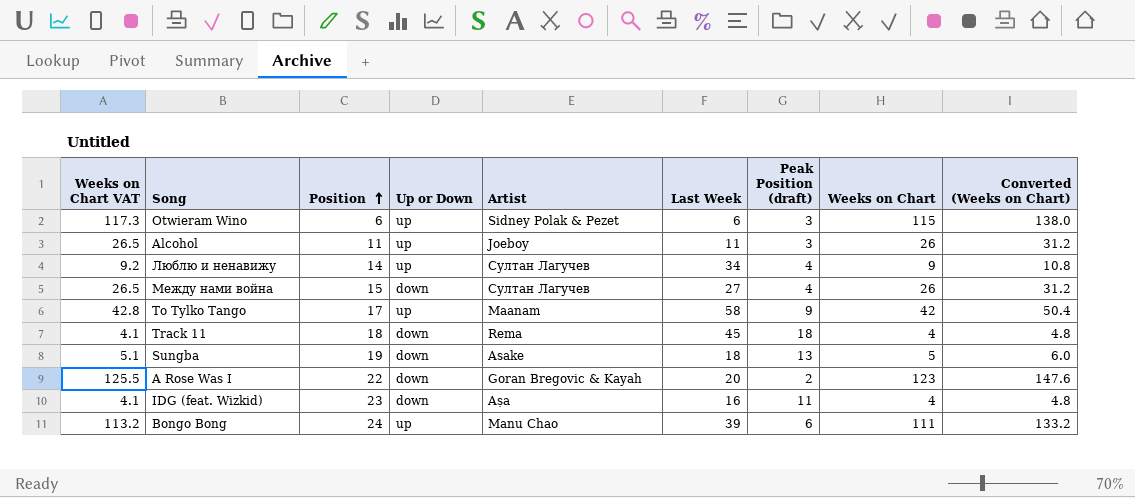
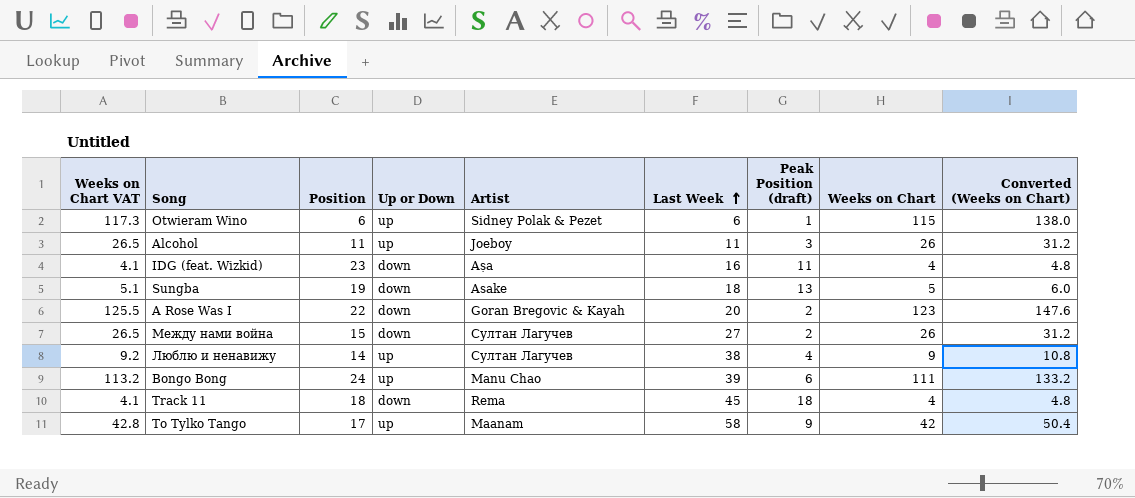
row order: Position ascending -> Last Week ascending
Otwieram Wino | Peak Position (draft): 3 -> 1
Между нами война | Peak Position (draft): 4 -> 2
Люблю и ненавижу | Last Week: 34 -> 38

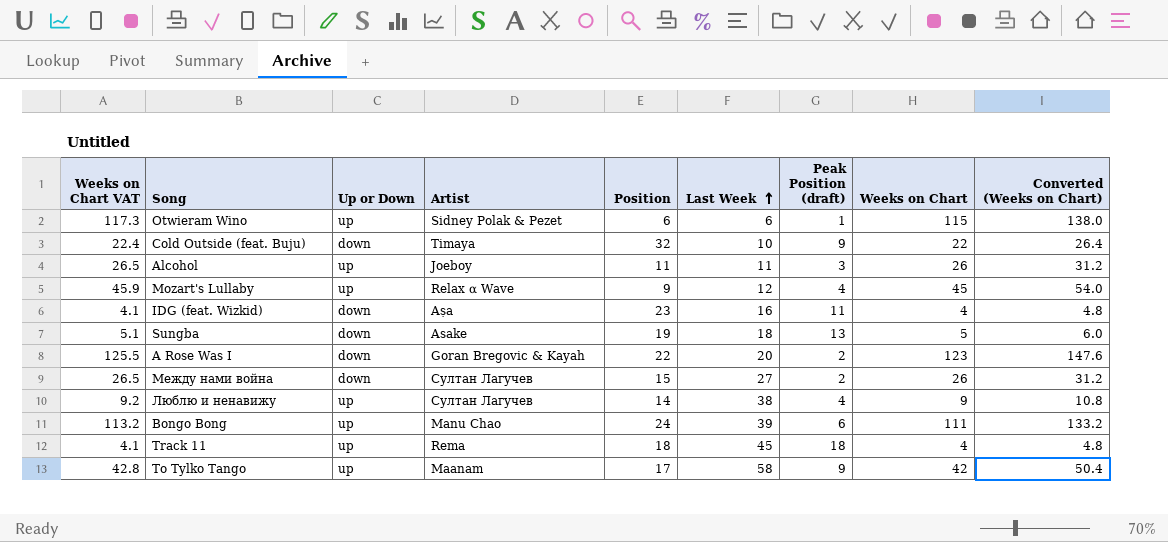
column Position | position: 3 -> 5
row Cold Outside (feat. Buju): none -> 22.4 | down | Timaya | 32 | 10 | 9 | 22 | 26.4
row Mozart's Lullaby: none -> 45.9 | up | Relax α Wave | 9 | 12 | 4 | 45 | 54.0
Track 11 | Up or Down: down -> up

